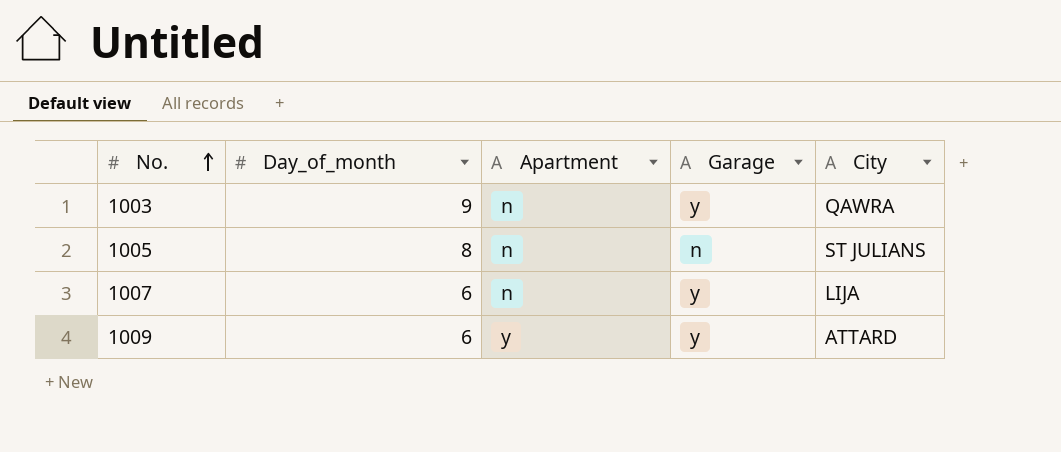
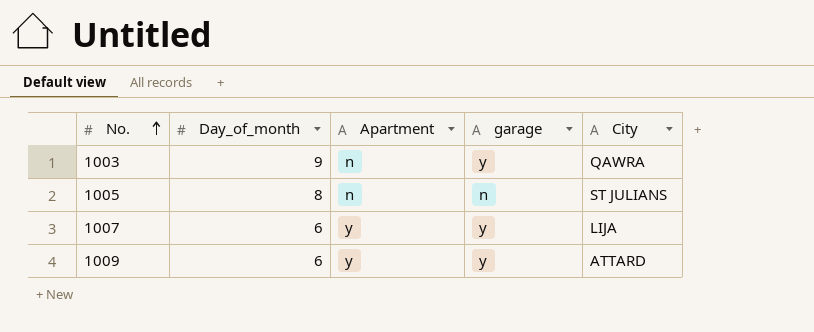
column name: Garage -> garage
1007 | Apartment: n -> y

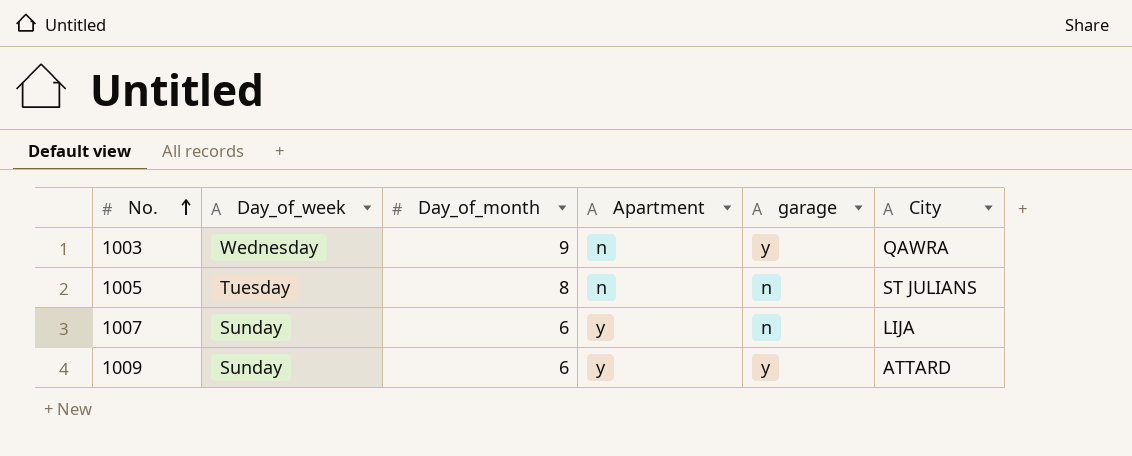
column Day_of_week | position: none -> 2
1007 | garage: y -> n

